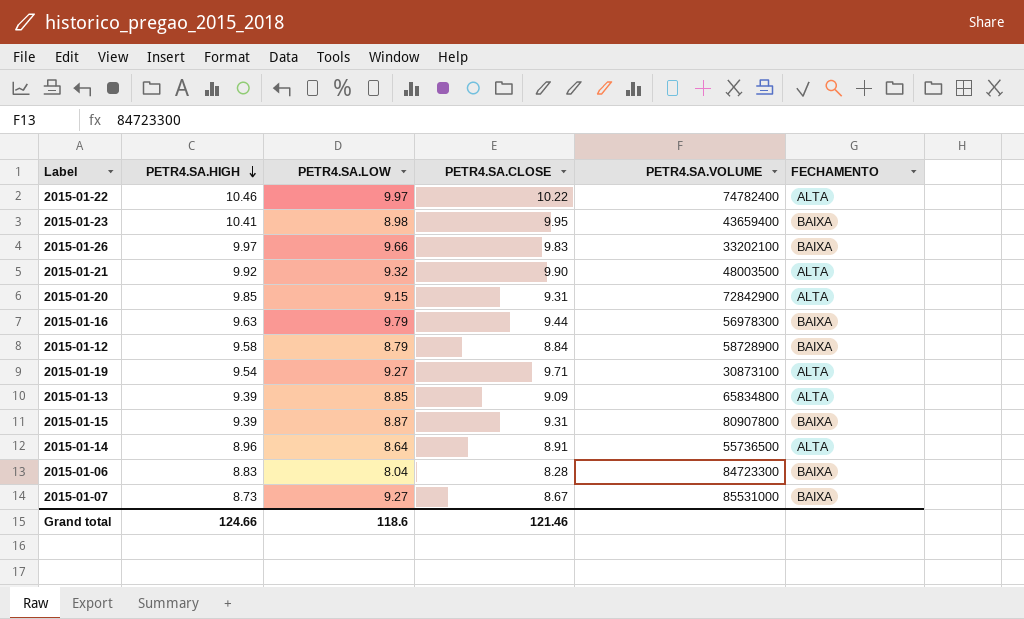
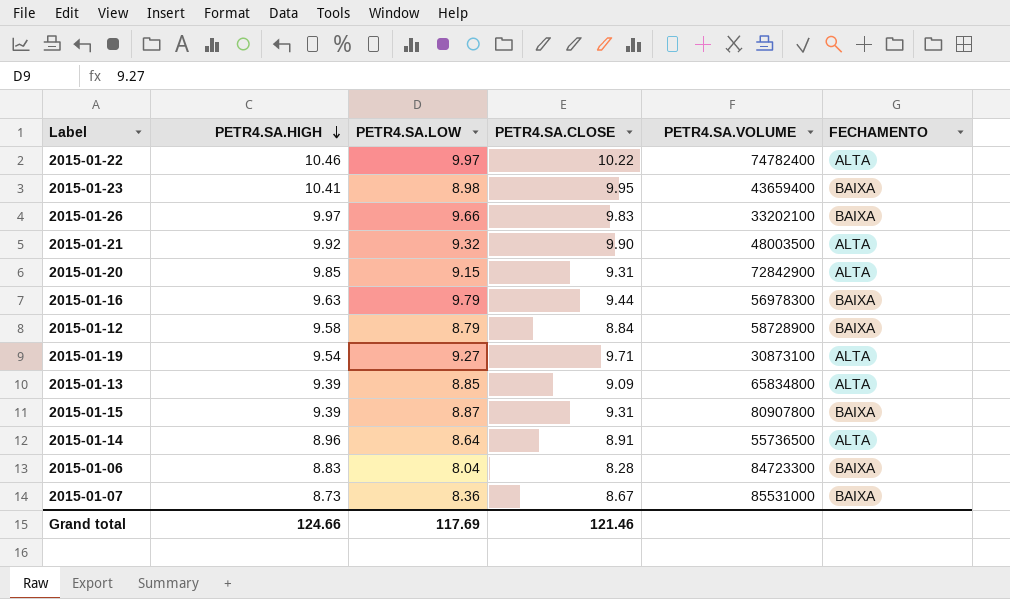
2015-01-07 | PETR4.SA.LOW: 9.27 -> 8.36
Grand total | PETR4.SA.LOW: 118.6 -> 117.69

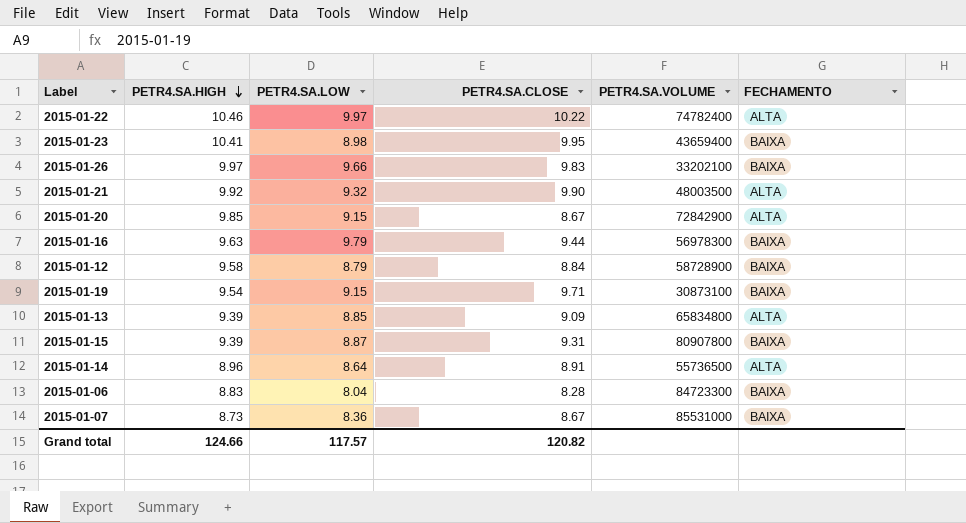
2015-01-20 | PETR4.SA.CLOSE: 9.31 -> 8.67
2015-01-19 | PETR4.SA.LOW: 9.27 -> 9.15
2015-01-19 | FECHAMENTO: ALTA -> BAIXA
Grand total | PETR4.SA.LOW: 117.69 -> 117.57
Grand total | PETR4.SA.CLOSE: 121.46 -> 120.82

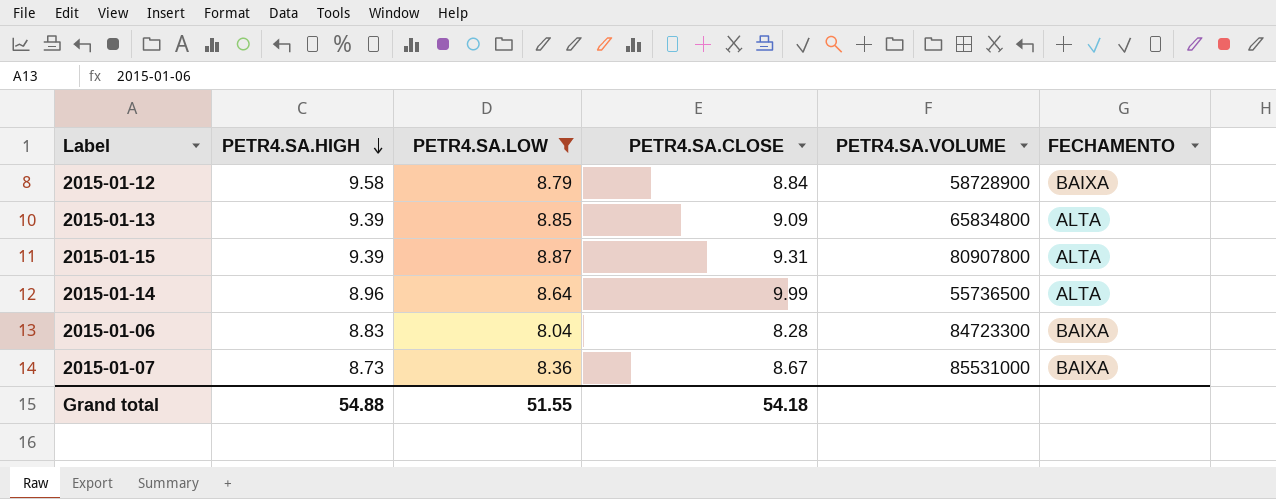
filter: none -> PETR4.SA.LOW <= 8.87
2015-01-15 | FECHAMENTO: BAIXA -> ALTA
2015-01-14 | PETR4.SA.CLOSE: 8.91 -> 9.99
Grand total | PETR4.SA.HIGH: 124.66 -> 54.88
Grand total | PETR4.SA.LOW: 117.57 -> 51.55
Grand total | PETR4.SA.CLOSE: 120.82 -> 54.18

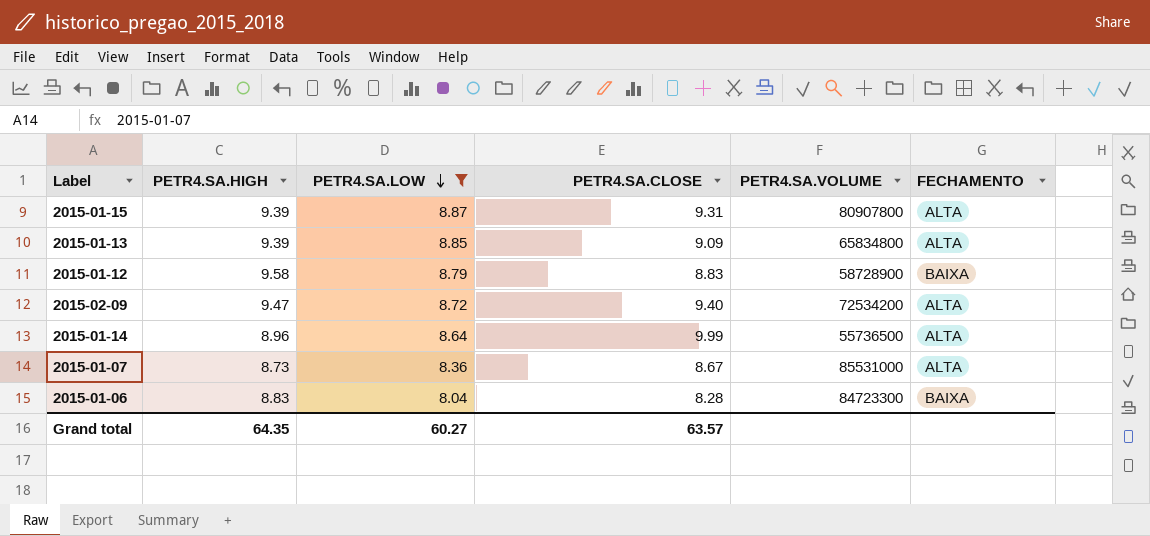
row order: PETR4.SA.HIGH descending -> PETR4.SA.LOW descending
2015-01-12 | PETR4.SA.CLOSE: 8.84 -> 8.83
row 2015-02-09: none -> 9.47 | 8.72 | 9.40 | 72534200 | ALTA
2015-01-07 | FECHAMENTO: BAIXA -> ALTA
Grand total | PETR4.SA.HIGH: 54.88 -> 64.35
Grand total | PETR4.SA.LOW: 51.55 -> 60.27
Grand total | PETR4.SA.CLOSE: 54.18 -> 63.57

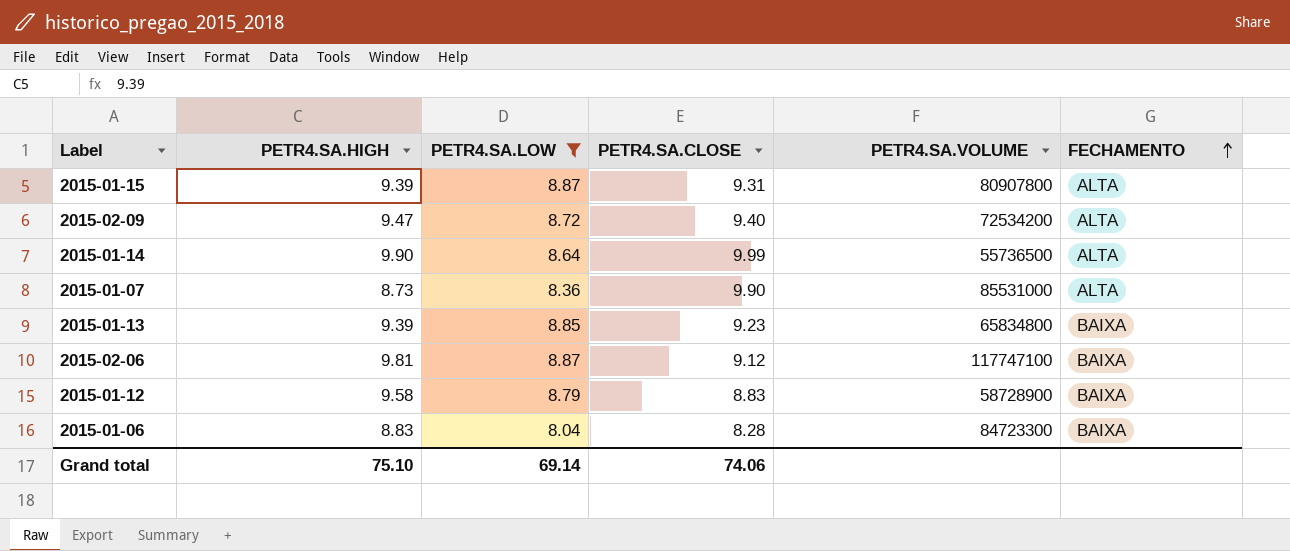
row order: PETR4.SA.LOW descending -> FECHAMENTO ascending
2015-01-14 | PETR4.SA.HIGH: 8.96 -> 9.90
2015-01-07 | PETR4.SA.CLOSE: 8.67 -> 9.90
2015-01-13 | PETR4.SA.CLOSE: 9.09 -> 9.23
2015-01-13 | FECHAMENTO: ALTA -> BAIXA
row 2015-02-06: none -> 9.81 | 8.87 | 9.12 | 117747100 | BAIXA
Grand total | PETR4.SA.HIGH: 64.35 -> 75.10
Grand total | PETR4.SA.LOW: 60.27 -> 69.14
Grand total | PETR4.SA.CLOSE: 63.57 -> 74.06

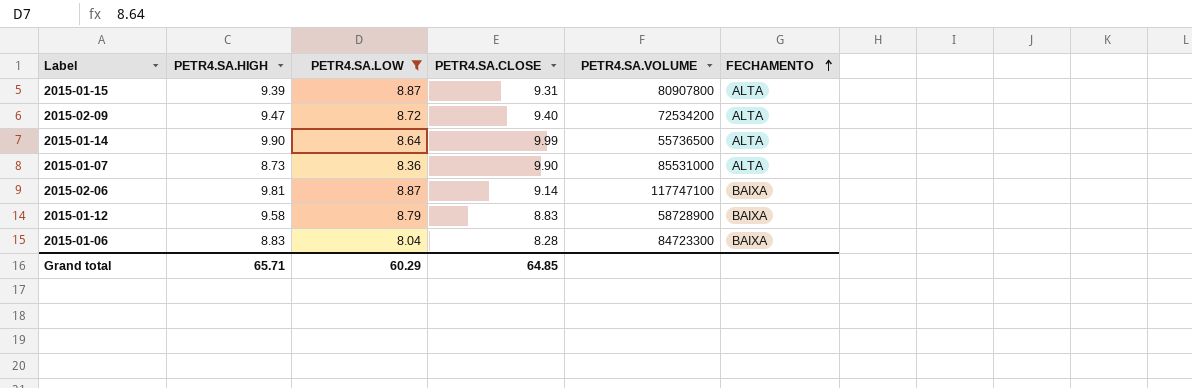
row 2015-01-13: 9.39 | 8.85 | 9.23 | 65834800 | BAIXA -> none
2015-02-06 | PETR4.SA.CLOSE: 9.12 -> 9.14
Grand total | PETR4.SA.HIGH: 75.10 -> 65.71
Grand total | PETR4.SA.LOW: 69.14 -> 60.29
Grand total | PETR4.SA.CLOSE: 74.06 -> 64.85

